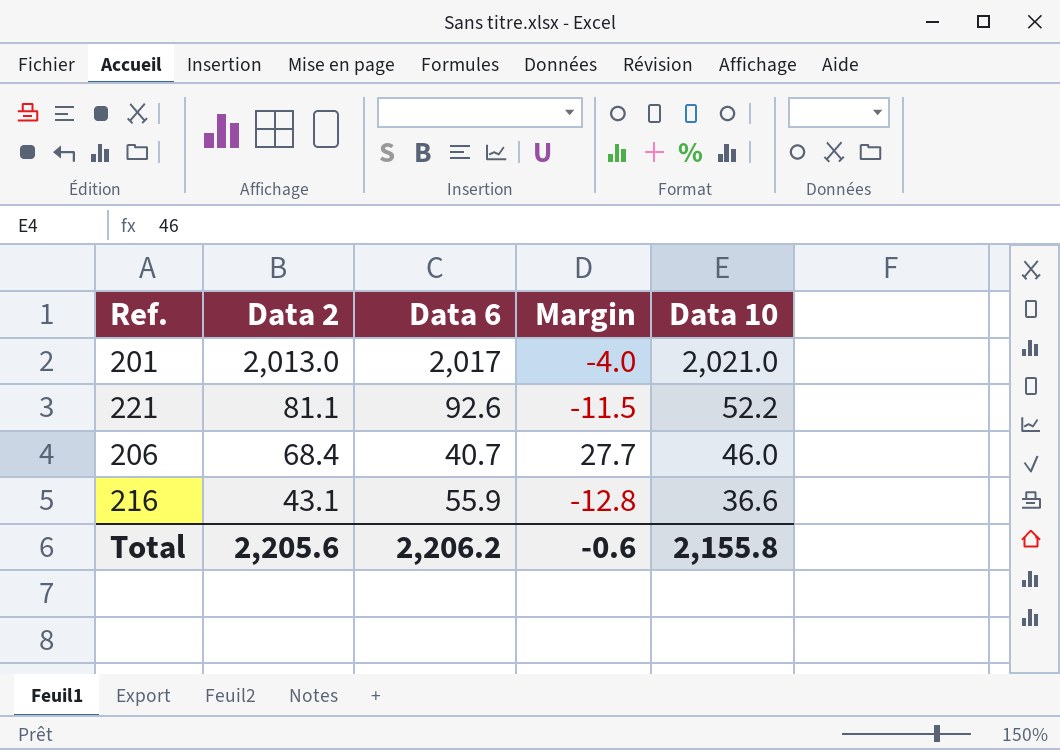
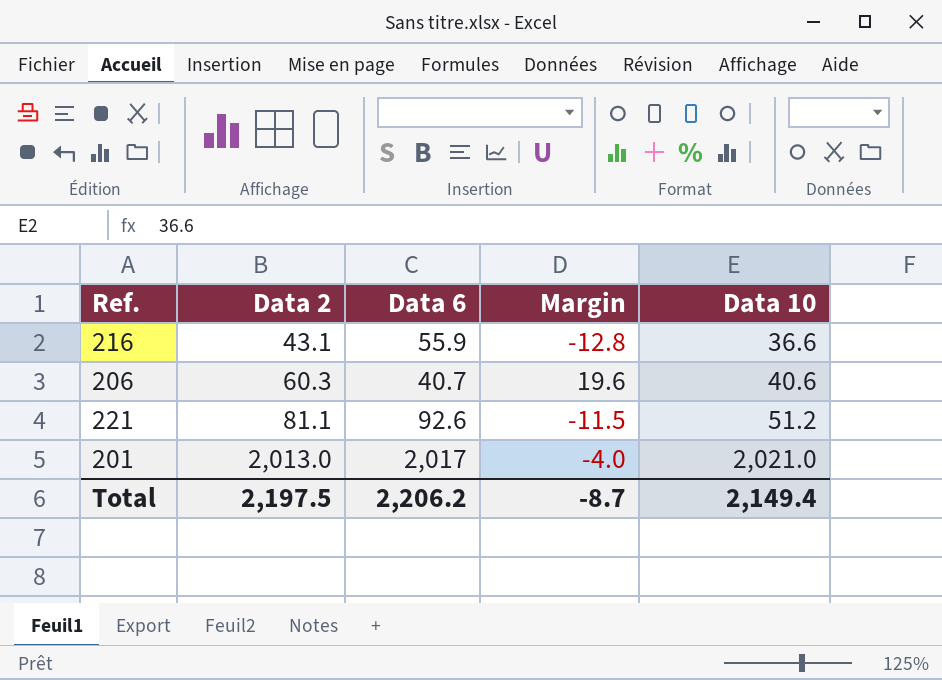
row order: Data 2 descending -> Data 2 ascending
206 | Data 2: 68.4 -> 60.3
206 | Margin: 27.7 -> 19.6
206 | Data 10: 46.0 -> 40.6
221 | Data 10: 52.2 -> 51.2
Total | Data 2: 2,205.6 -> 2,197.5
Total | Margin: -0.6 -> -8.7
Total | Data 10: 2,155.8 -> 2,149.4

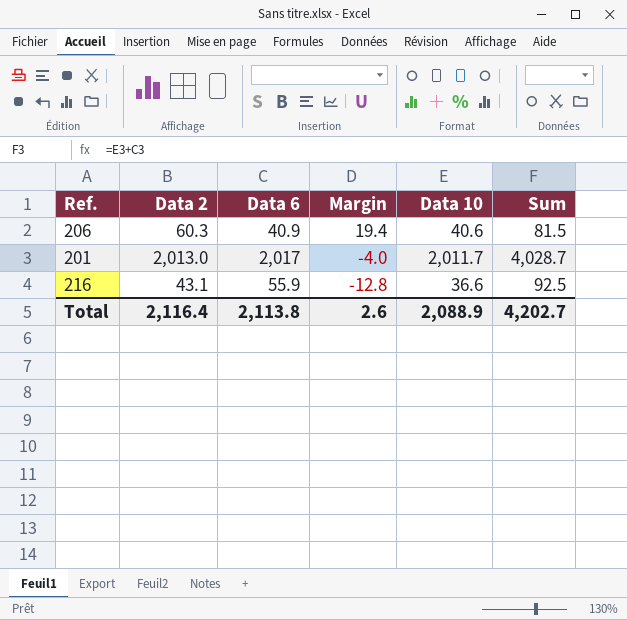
row order: Data 2 ascending -> Margin descending
column Sum | formula: none -> [Data 6] + [Data 10]
row 221: 81.1 | 92.6 | -11.5 | 51.2 -> none
206 | Data 6: 40.7 -> 40.9
206 | Margin: 19.6 -> 19.4
201 | Data 10: 2,021.0 -> 2,011.7
Total | Data 2: 2,197.5 -> 2,116.4
Total | Data 6: 2,206.2 -> 2,113.8
Total | Margin: -8.7 -> 2.6
Total | Data 10: 2,149.4 -> 2,088.9

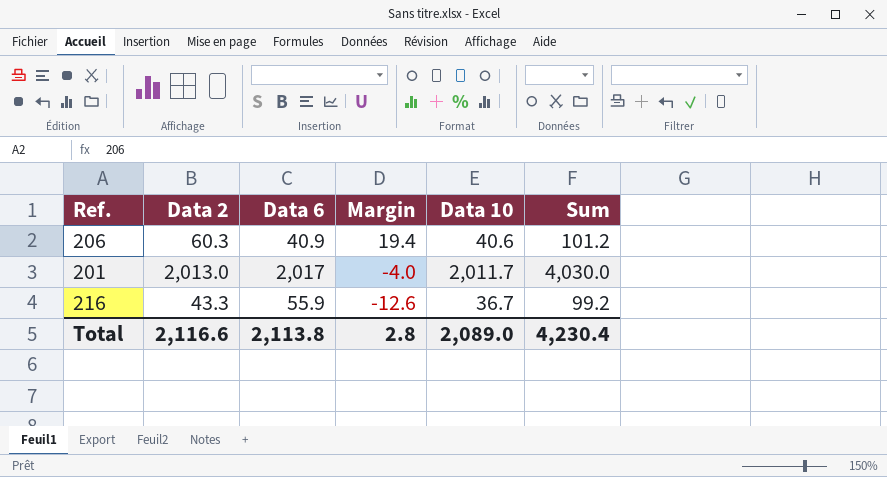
column Sum | formula: [Data 6] + [Data 10] -> [Data 2] + [Data 6]
216 | Data 2: 43.1 -> 43.3
216 | Margin: -12.8 -> -12.6
216 | Data 10: 36.6 -> 36.7
Total | Data 2: 2,116.4 -> 2,116.6
Total | Margin: 2.6 -> 2.8
Total | Data 10: 2,088.9 -> 2,089.0
Total | Sum: 4,202.7 -> 4,230.4

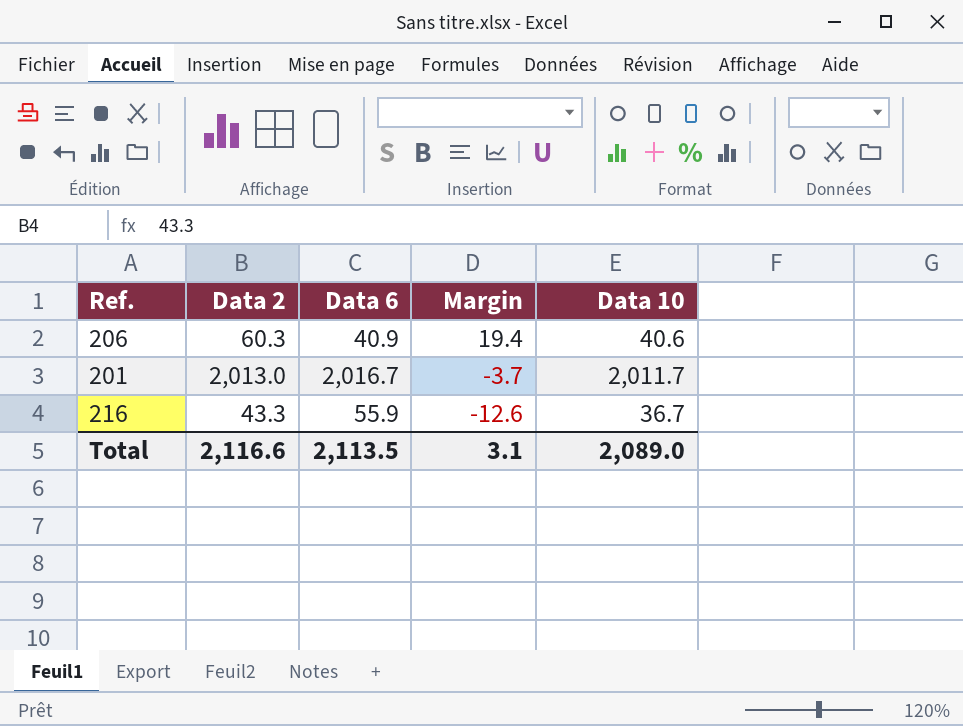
column Sum | formula: [Data 2] + [Data 6] -> none
201 | Data 6: 2,017 -> 2,016.7
201 | Margin: -4.0 -> -3.7
Total | Data 6: 2,113.8 -> 2,113.5
Total | Margin: 2.8 -> 3.1

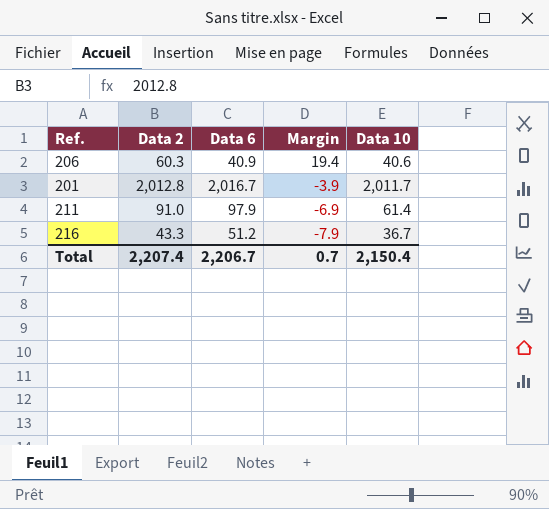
201 | Data 2: 2,013.0 -> 2,012.8
201 | Margin: -3.7 -> -3.9
row 211: none -> 91.0 | 97.9 | -6.9 | 61.4
216 | Data 6: 55.9 -> 51.2
216 | Margin: -12.6 -> -7.9
Total | Data 2: 2,116.6 -> 2,207.4
Total | Data 6: 2,113.5 -> 2,206.7
Total | Margin: 3.1 -> 0.7
Total | Data 10: 2,089.0 -> 2,150.4

